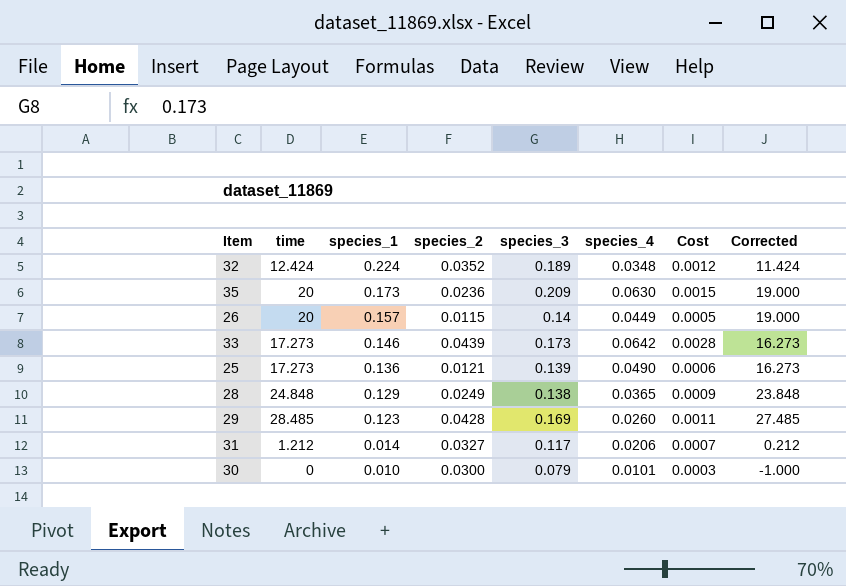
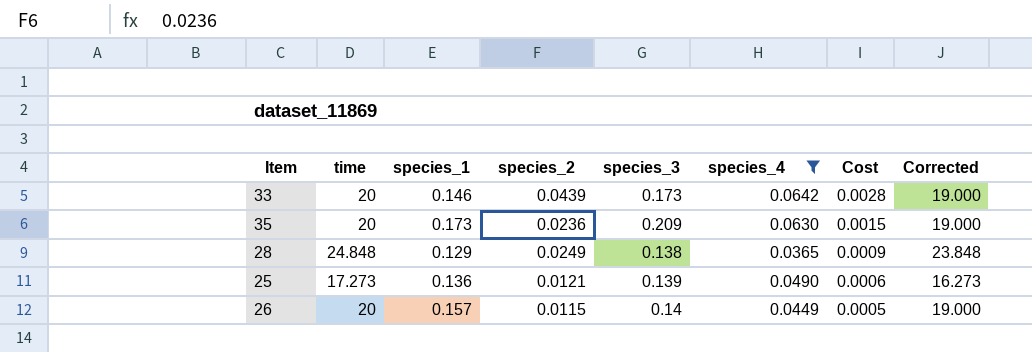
filter: none -> species_4 >= 0.0365
row order: species_1 descending -> Cost descending
33 | time: 17.273 -> 20
33 | Corrected: 16.273 -> 19.000

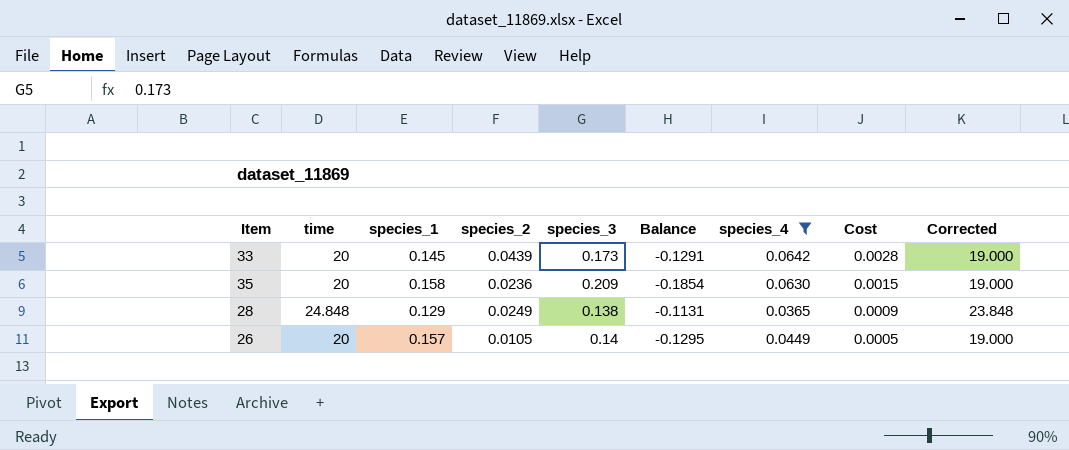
column Balance | formula: none -> [species_2] - [species_3]
row 25: 17.273 | 0.136 | 0.0121 | 0.139 | 0.0490 | 0.0006 | 16.273 -> none
33 | species_1: 0.146 -> 0.145
35 | species_1: 0.173 -> 0.158
26 | species_2: 0.0115 -> 0.0105

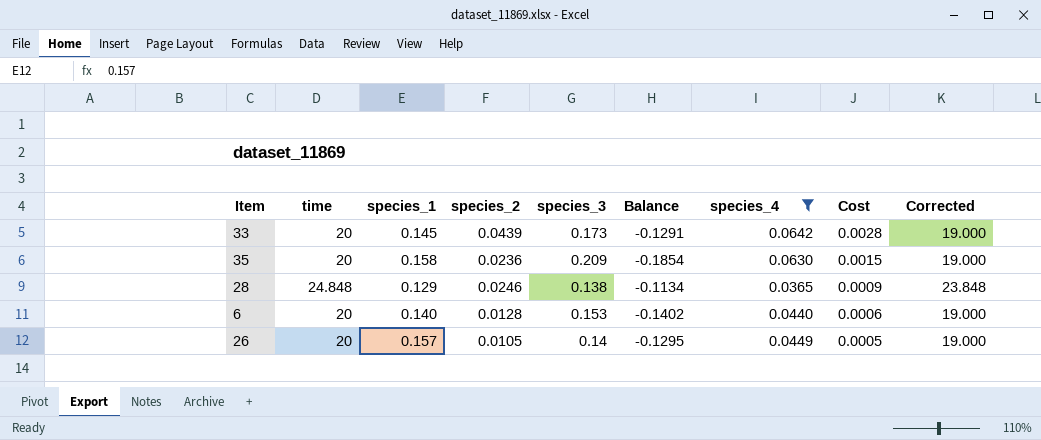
28 | species_2: 0.0249 -> 0.0246
28 | Balance: -0.1131 -> -0.1134
row 6: none -> 20 | 0.140 | 0.0128 | 0.153 | -0.1402 | 0.0440 | 0.0006 | 19.000

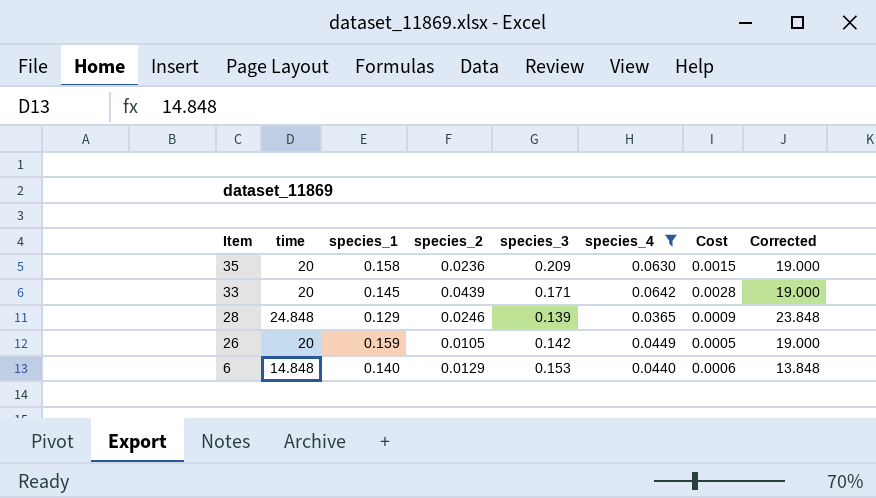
row order: Cost descending -> Item descending
column Balance | formula: [species_2] - [species_3] -> none
33 | species_3: 0.173 -> 0.171
28 | species_3: 0.138 -> 0.139
26 | species_1: 0.157 -> 0.159
26 | species_3: 0.14 -> 0.142
6 | time: 20 -> 14.848
6 | species_2: 0.0128 -> 0.0129
6 | Corrected: 19.000 -> 13.848

